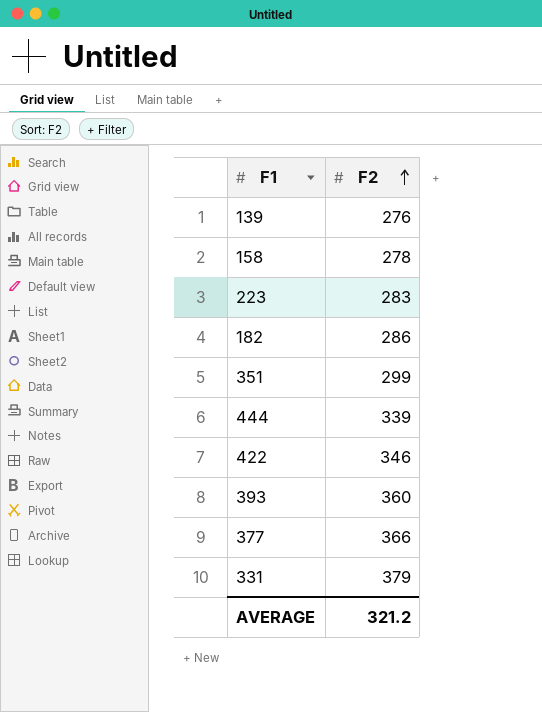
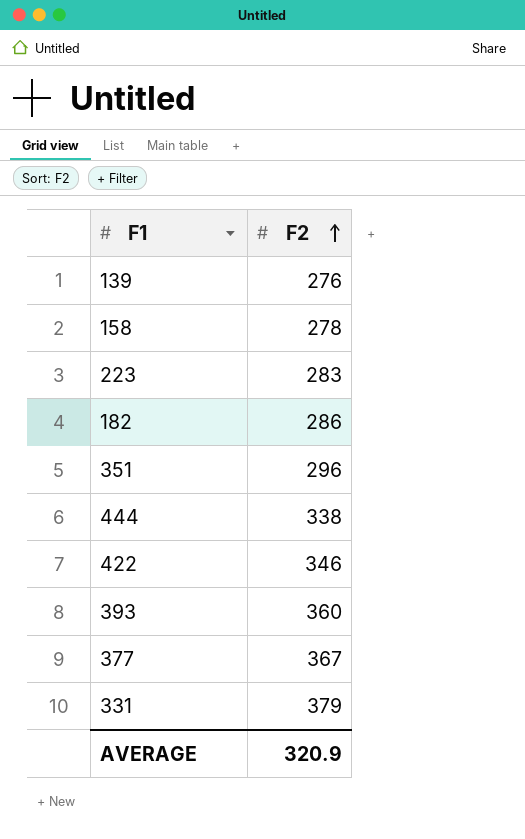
351 | F2: 299 -> 296
444 | F2: 339 -> 338
377 | F2: 366 -> 367
AVERAGE | F2: 321.2 -> 320.9

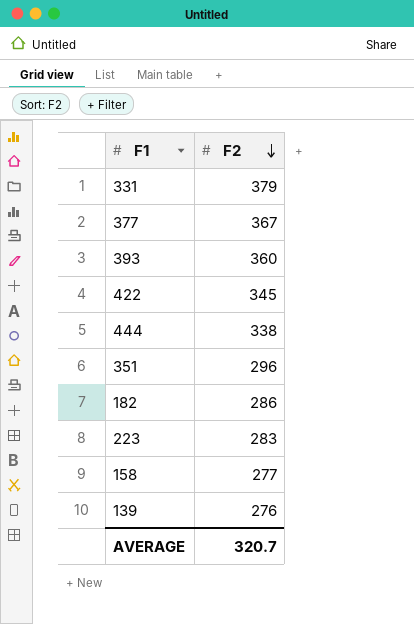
row order: F2 ascending -> F2 descending
422 | F2: 346 -> 345
158 | F2: 278 -> 277
AVERAGE | F2: 320.9 -> 320.7

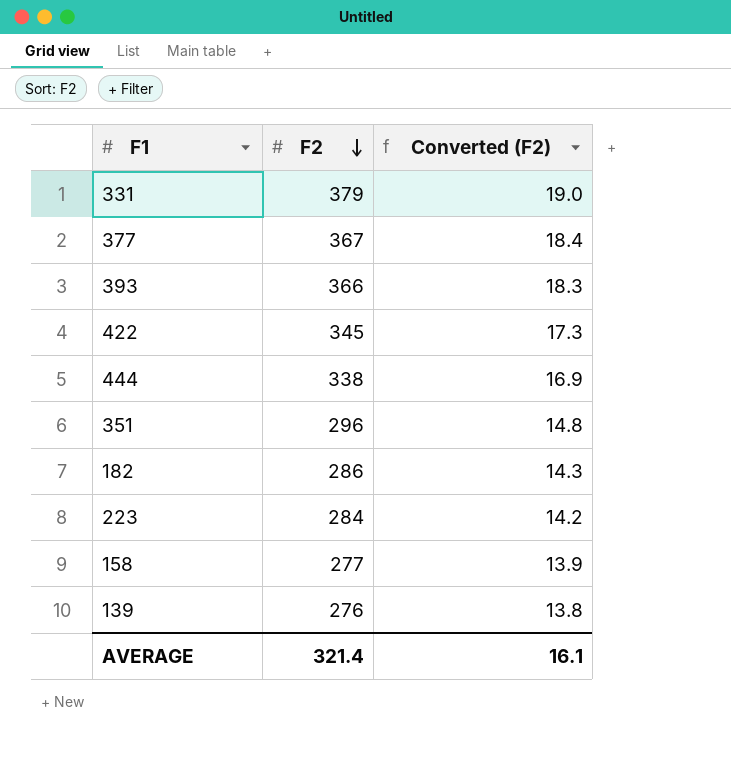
column Converted (F2) | formula: none -> [F2] * 0.05
393 | F2: 360 -> 366
223 | F2: 283 -> 284
AVERAGE | F2: 320.7 -> 321.4

